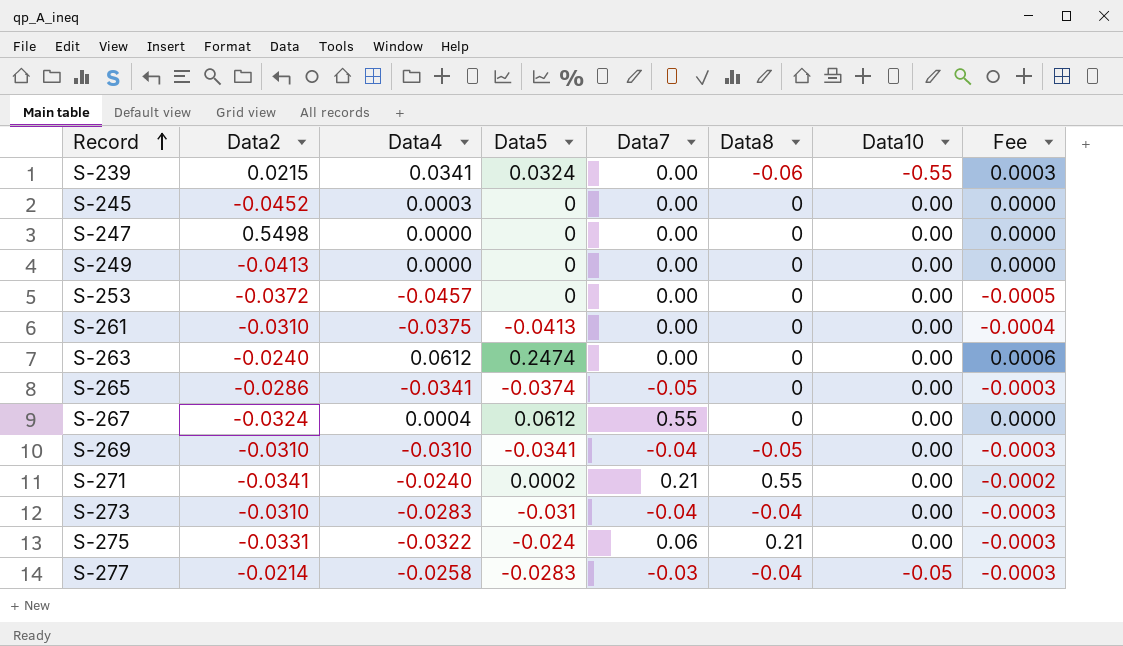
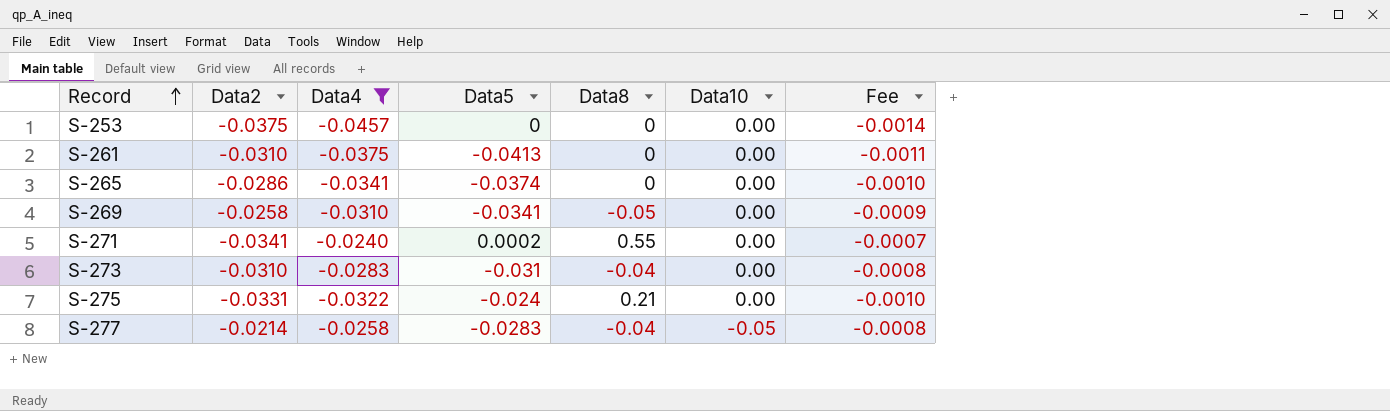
filter: none -> Data4 <= -0.0240
column Data7 | position: 5 -> none
column Fee | formula: [Data4] * 0.01 -> [Data4] * 0.03
S-253 | Data2: -0.0372 -> -0.0375
S-269 | Data2: -0.0310 -> -0.0258

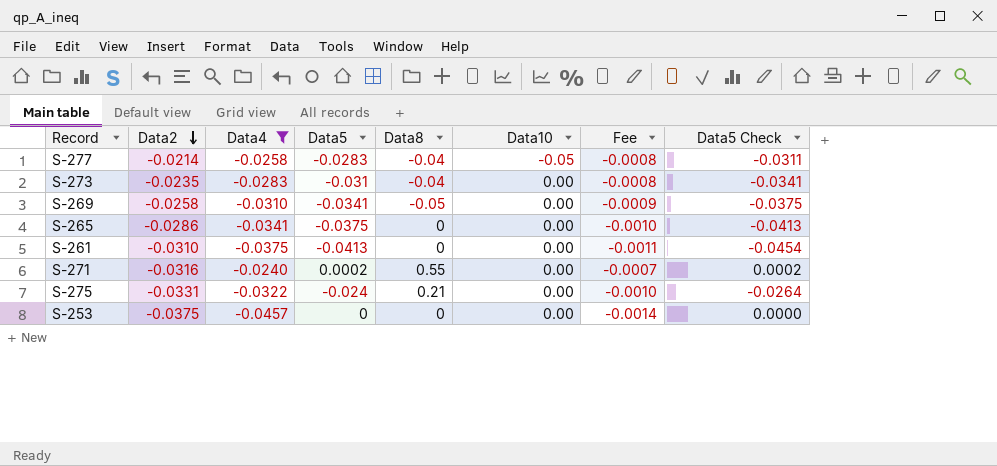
row order: Record ascending -> Data2 descending
column Data5 Check | formula: none -> [Data5] * 1.1
S-273 | Data2: -0.0310 -> -0.0235
S-265 | Data5: -0.0374 -> -0.0375
S-271 | Data2: -0.0341 -> -0.0316

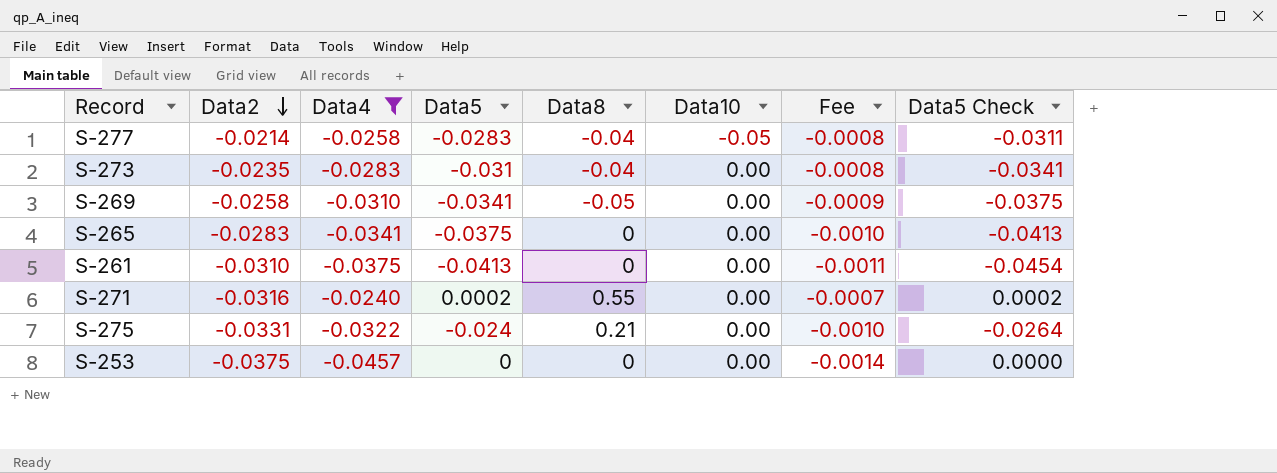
S-265 | Data2: -0.0286 -> -0.0283

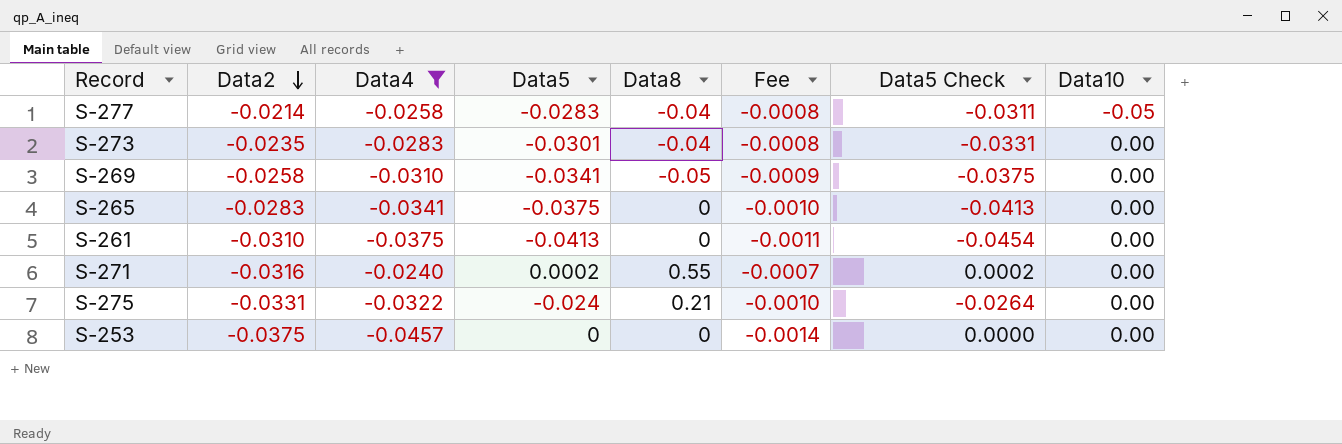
column Data10 | position: 6 -> 8
S-273 | Data5: -0.031 -> -0.0301
S-273 | Data5 Check: -0.0341 -> -0.0331

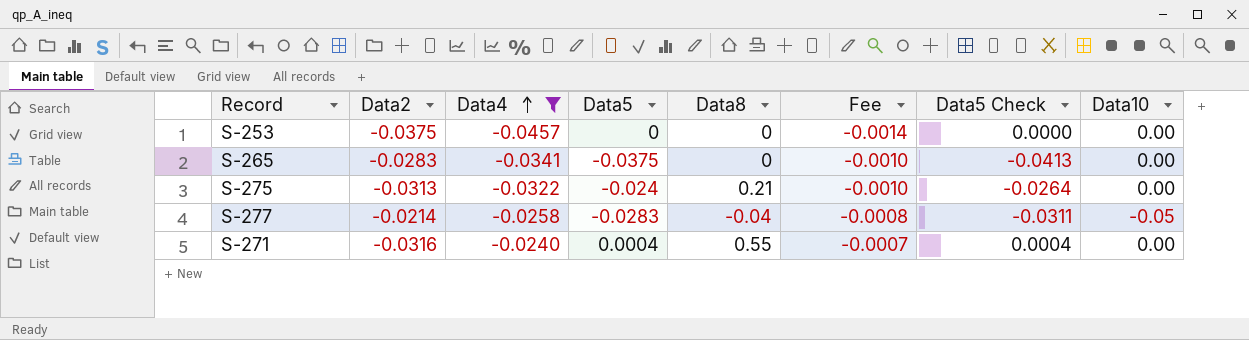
row order: Data2 descending -> Data4 ascending
row S-273: -0.0235 | -0.0283 | -0.0301 | -0.04 | -0.0008 | -0.0331 | 0.00 -> none
row S-269: -0.0258 | -0.0310 | -0.0341 | -0.05 | -0.0009 | -0.0375 | 0.00 -> none
row S-261: -0.0310 | -0.0375 | -0.0413 | 0 | -0.0011 | -0.0454 | 0.00 -> none
S-275 | Data2: -0.0331 -> -0.0313
S-271 | Data5: 0.0002 -> 0.0004
S-271 | Data5 Check: 0.0002 -> 0.0004

